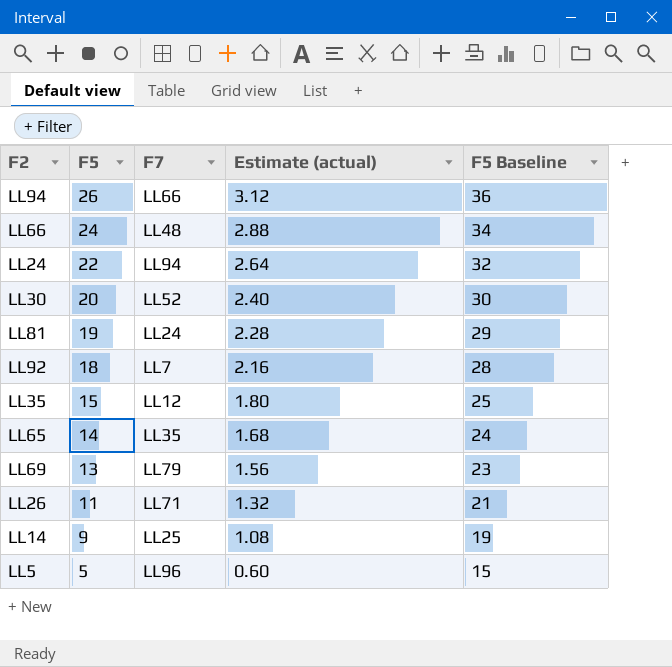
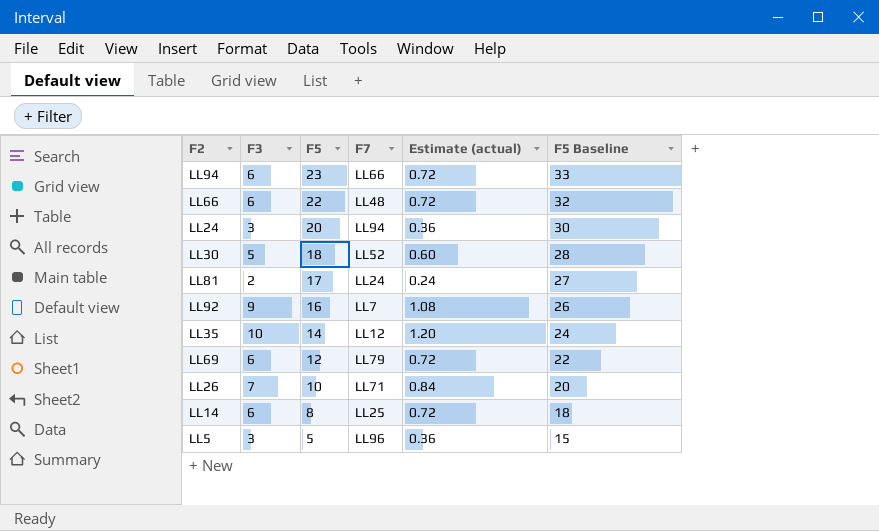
column F3 | position: none -> 2
column Estimate (actual) | formula: [F5] * 0.12 -> [F3] * 0.12
row LL65: 14 | LL35 | 1.68 | 24 -> none
LL94 | F5: 26 -> 23
LL94 | F5 Baseline: 36 -> 33
LL66 | F5: 24 -> 22
LL66 | F5 Baseline: 34 -> 32
LL24 | F5: 22 -> 20
LL24 | F5 Baseline: 32 -> 30
LL30 | F5: 20 -> 18
LL30 | F5 Baseline: 30 -> 28
LL81 | F5: 19 -> 17
LL81 | F5 Baseline: 29 -> 27
LL92 | F5: 18 -> 16
LL92 | F5 Baseline: 28 -> 26
LL35 | F5: 15 -> 14
LL35 | F5 Baseline: 25 -> 24
LL69 | F5: 13 -> 12
LL69 | F5 Baseline: 23 -> 22
LL26 | F5: 11 -> 10
LL26 | F5 Baseline: 21 -> 20
LL14 | F5: 9 -> 8
LL14 | F5 Baseline: 19 -> 18

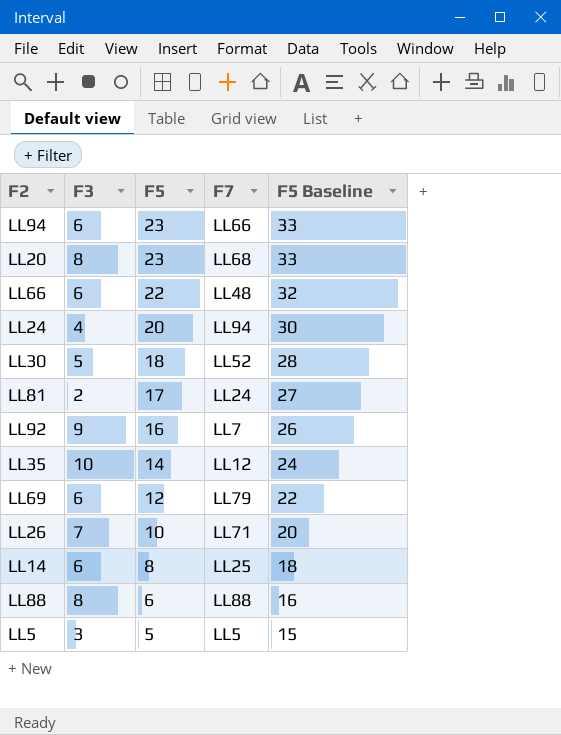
column Estimate (actual) | formula: [F3] * 0.12 -> none
row LL20: none -> 8 | 23 | LL68 | 33
LL24 | F3: 3 -> 4
row LL88: none -> 8 | 6 | LL88 | 16
LL5 | F7: LL96 -> LL5

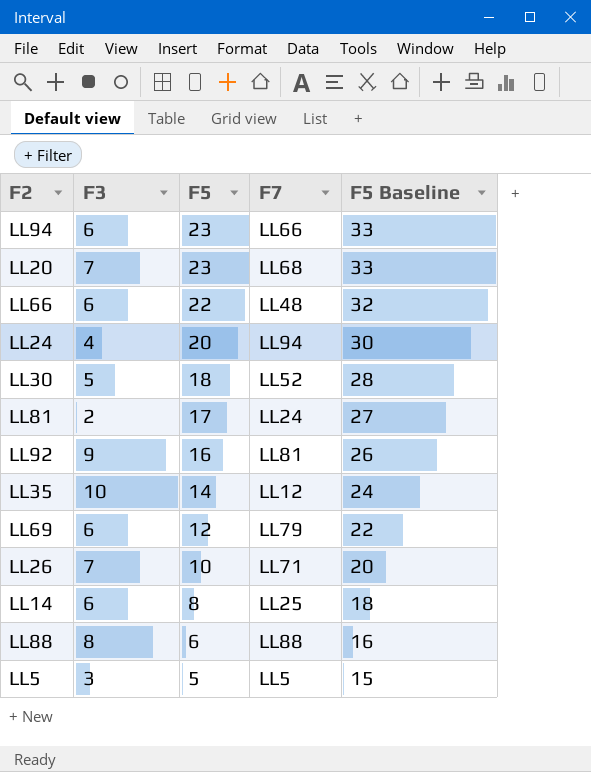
LL20 | F3: 8 -> 7
LL92 | F7: LL7 -> LL81

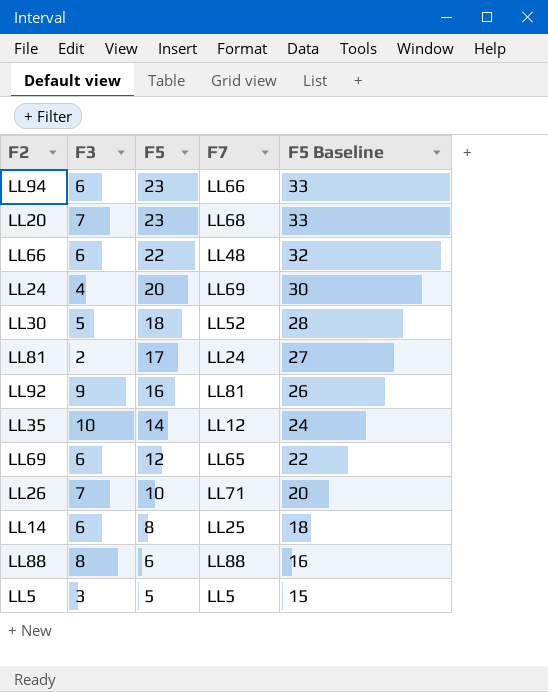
LL24 | F7: LL94 -> LL69
LL69 | F7: LL79 -> LL65

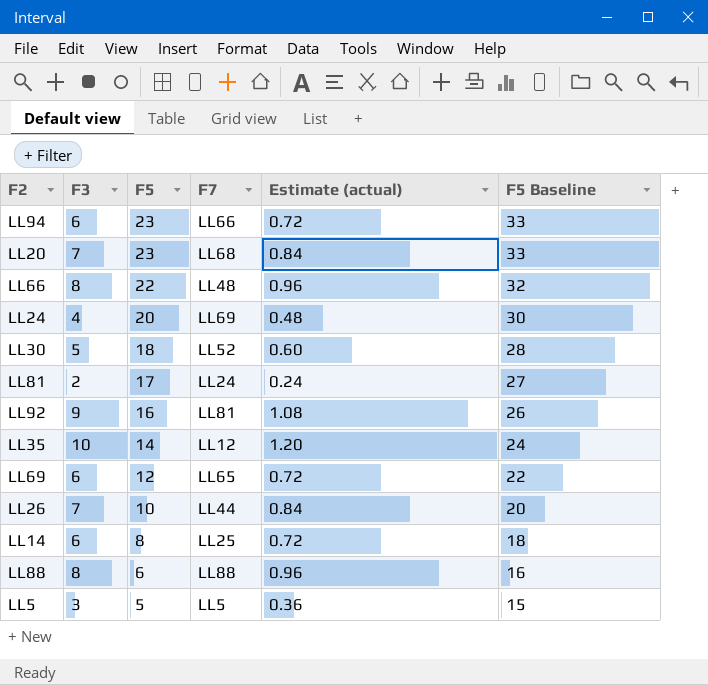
column Estimate (actual) | formula: none -> [F3] * 0.12
LL66 | F3: 6 -> 8
LL26 | F7: LL71 -> LL44

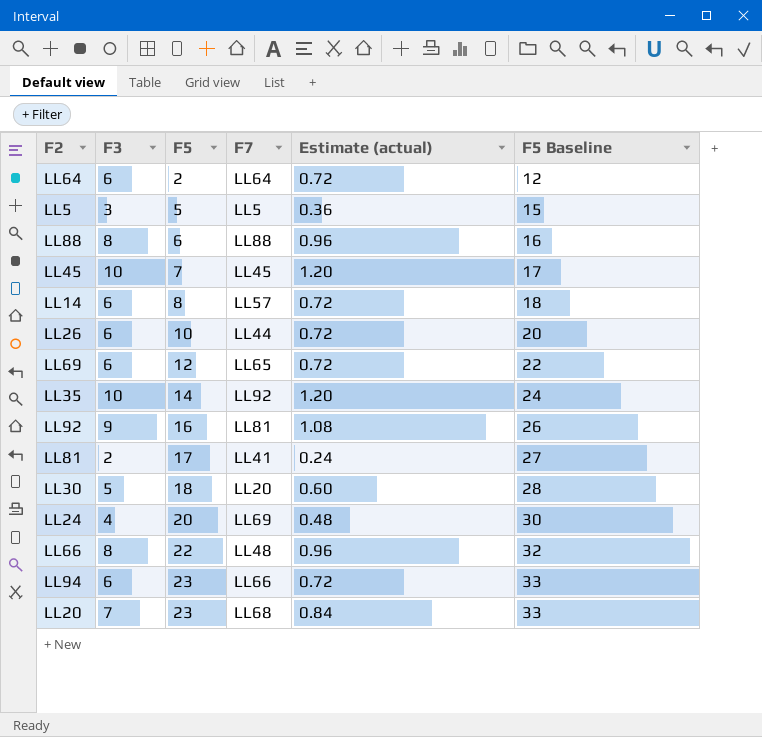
row order: F5 descending -> F5 ascending
row LL64: none -> 6 | 2 | LL64 | 0.72 | 12
row LL45: none -> 10 | 7 | LL45 | 1.20 | 17
LL14 | F7: LL25 -> LL57
LL26 | F3: 7 -> 6
LL26 | Estimate (actual): 0.84 -> 0.72
LL35 | F7: LL12 -> LL92
LL81 | F7: LL24 -> LL41
LL30 | F7: LL52 -> LL20

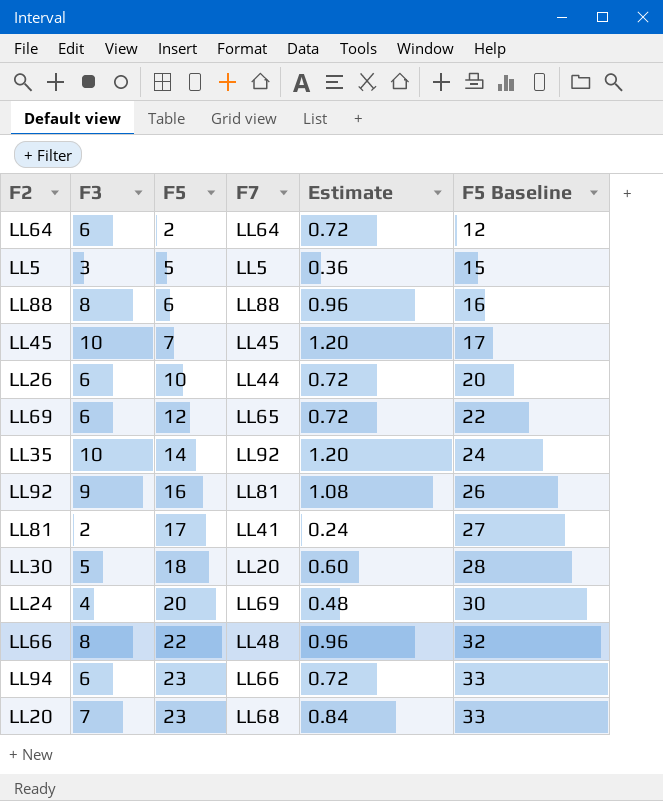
column name: Estimate (actual) -> Estimate
row LL14: 6 | 8 | LL57 | 0.72 | 18 -> none

